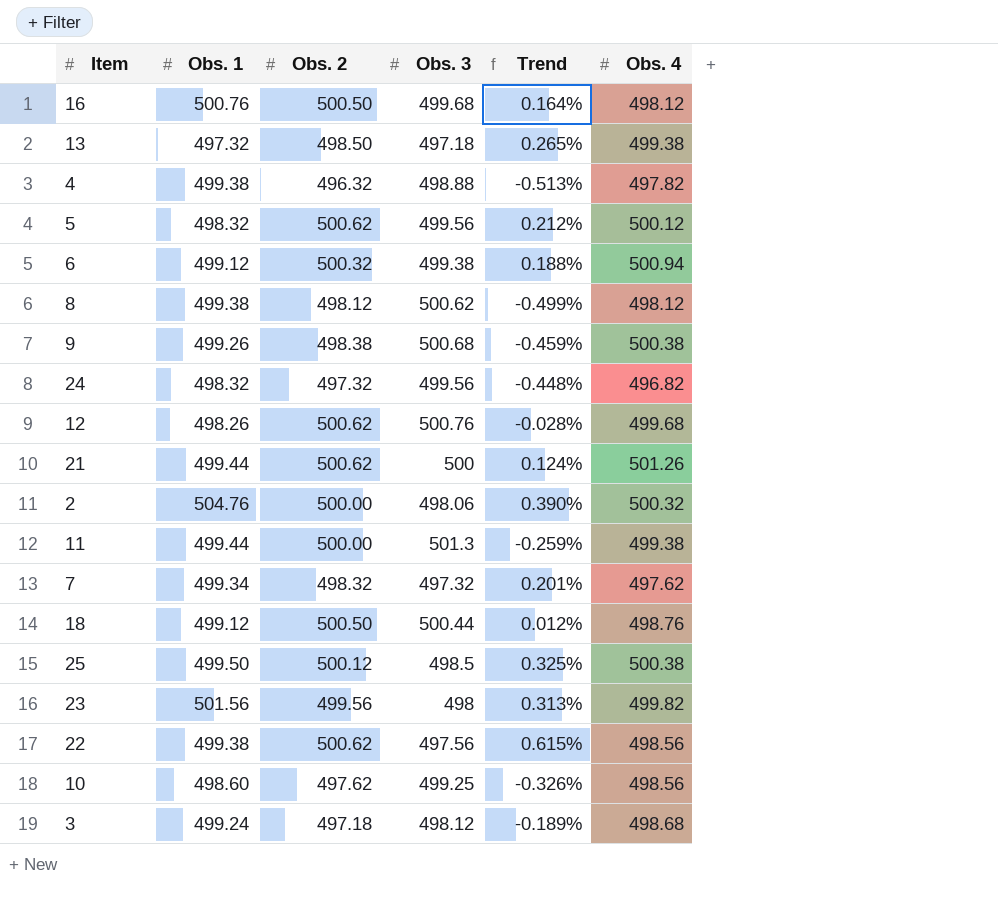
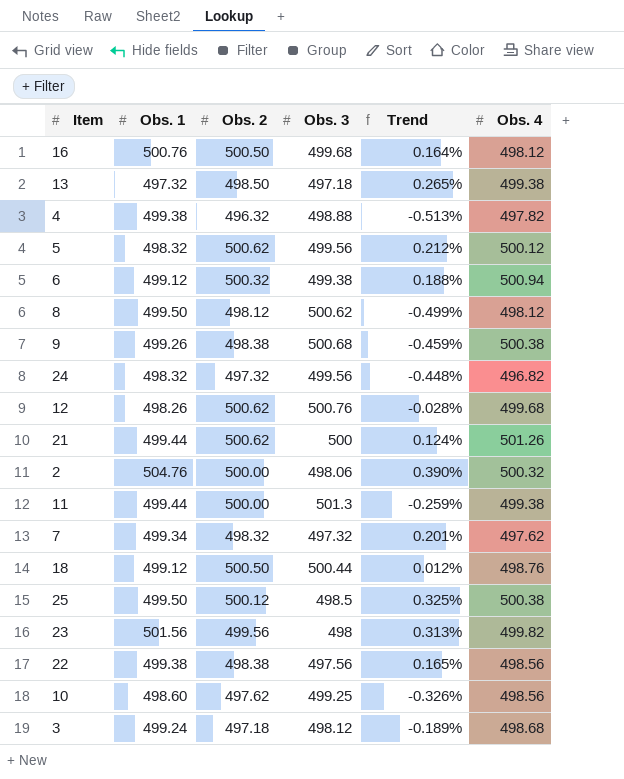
8 | Obs. 1: 499.38 -> 499.50
22 | Obs. 2: 500.62 -> 498.38
22 | Trend: 0.615% -> 0.165%

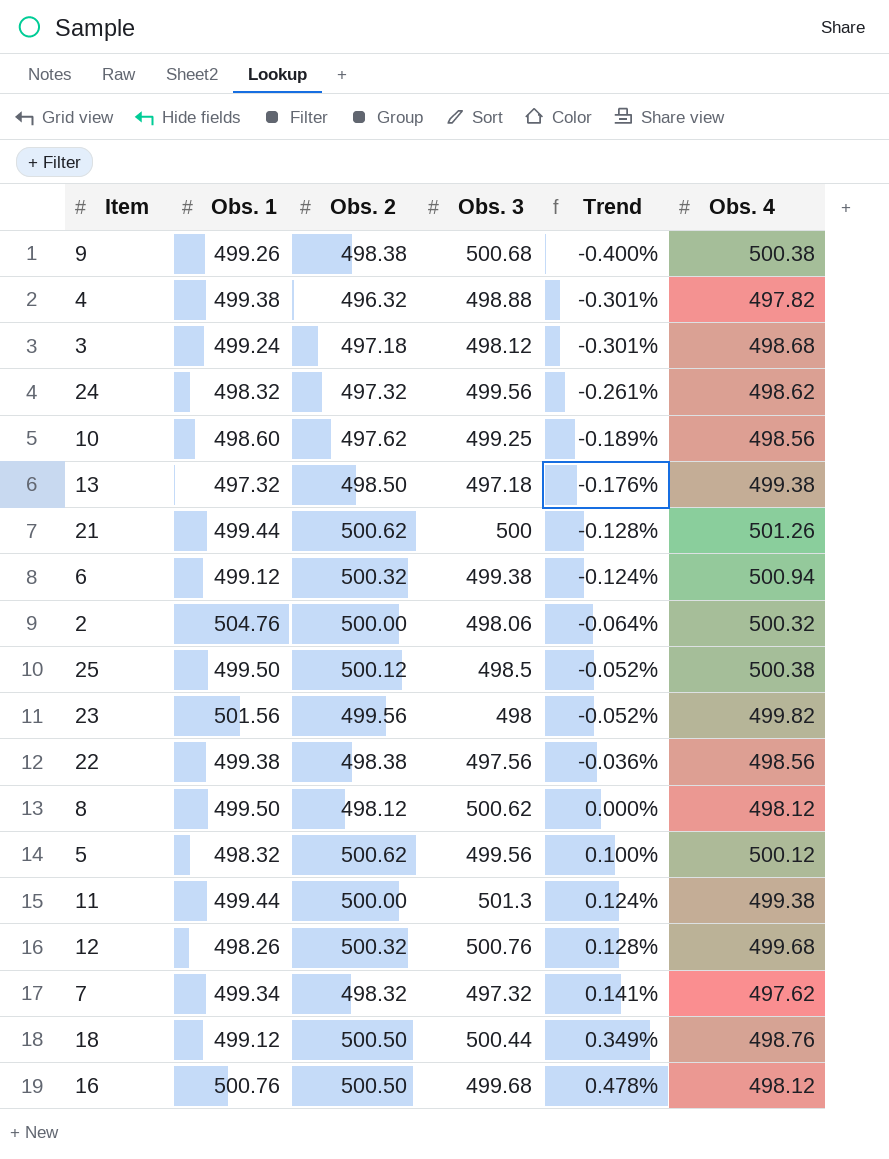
row order: none -> Trend ascending
column Trend | formula: ([Obs. 2] - [Obs. 3]) / [Obs. 3] -> ([Obs. 2] - [Obs. 4]) / [Obs. 4]
24 | Obs. 4: 496.82 -> 498.62
12 | Obs. 2: 500.62 -> 500.32

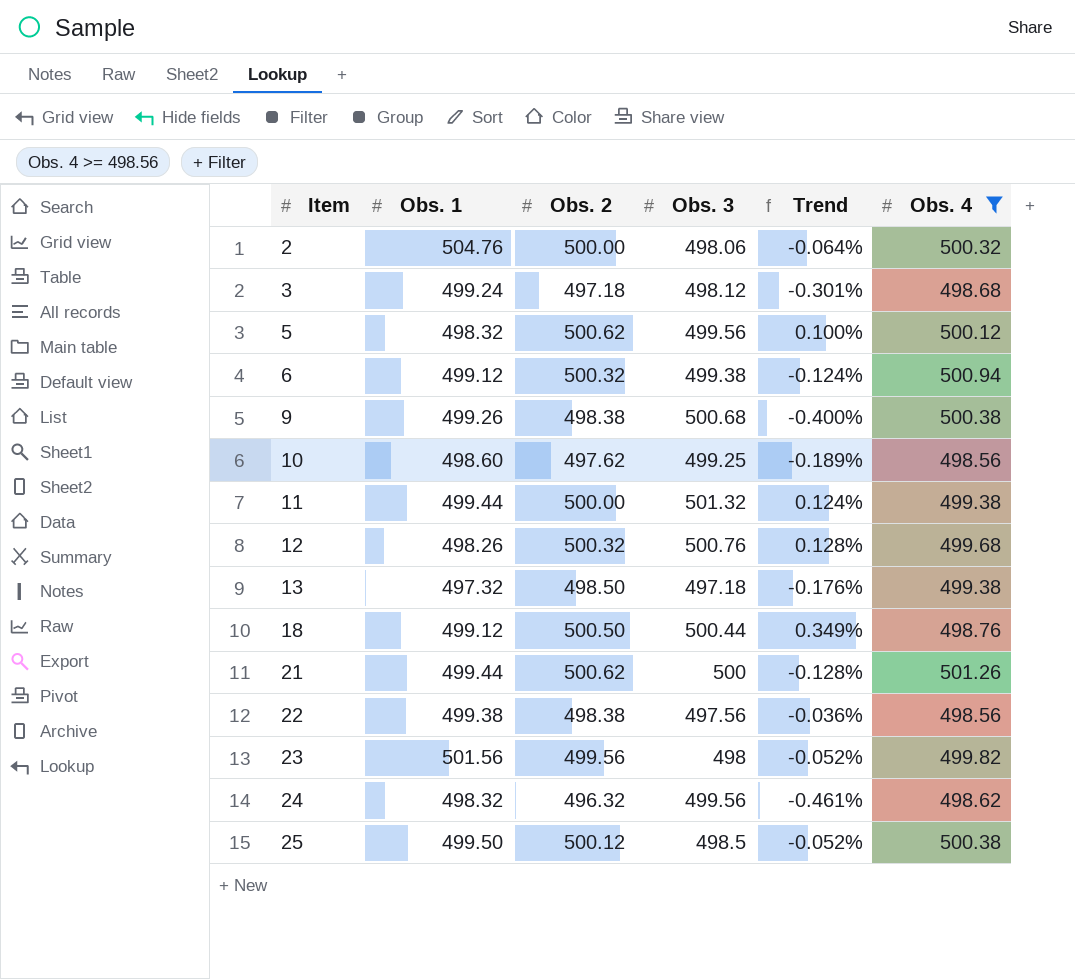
filter: none -> Obs. 4 >= 498.56
row order: Trend ascending -> Item ascending
11 | Obs. 3: 501.3 -> 501.32
24 | Obs. 2: 497.32 -> 496.32
24 | Trend: -0.261% -> -0.461%

